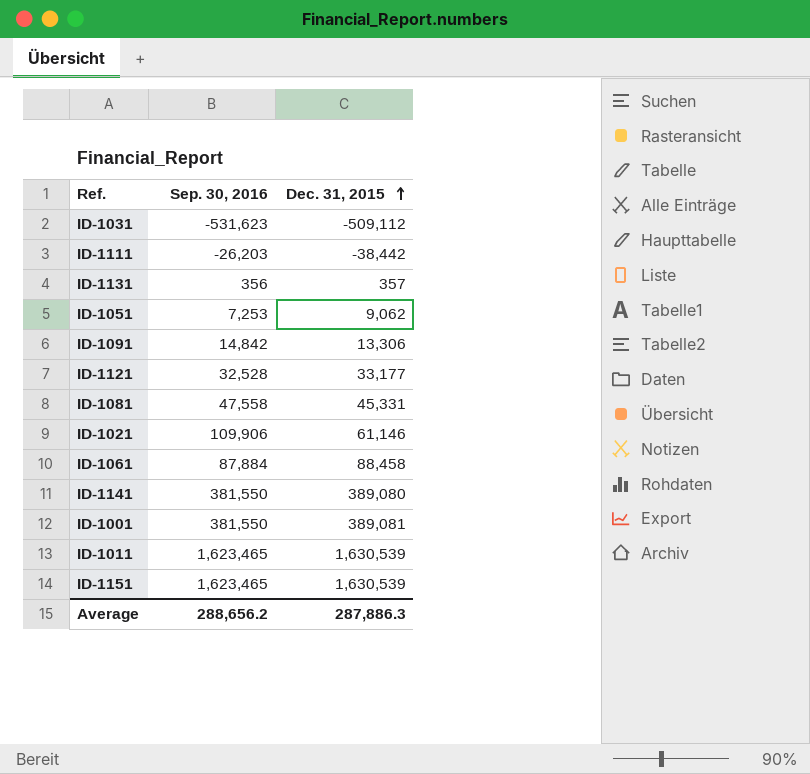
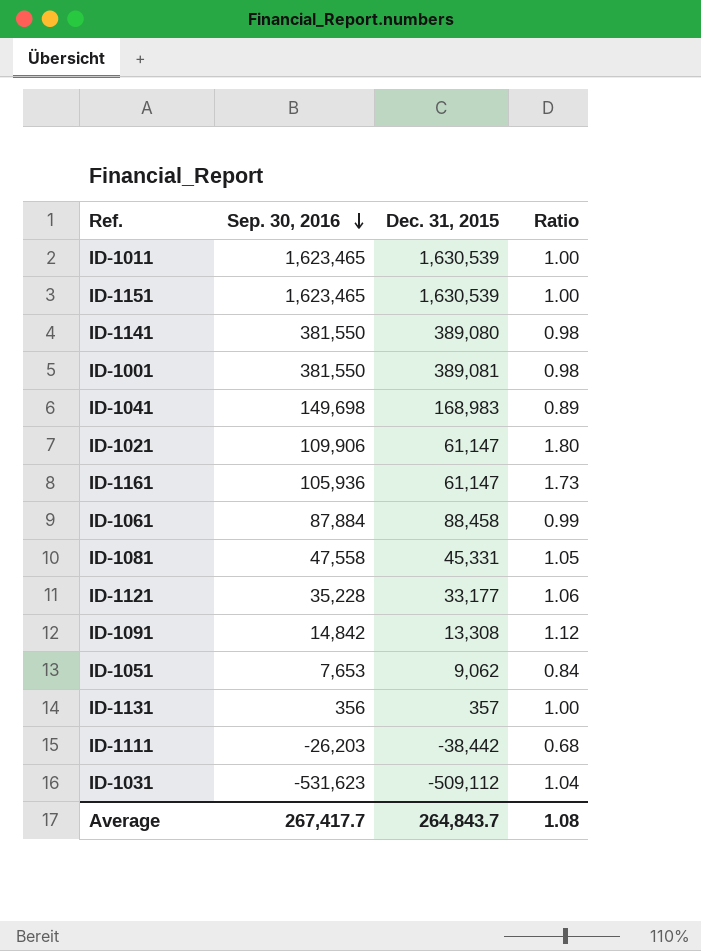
row order: Dec. 31, 2015 ascending -> Sep. 30, 2016 descending
column Ratio | formula: none -> [Sep. 30, 2016] / [Dec. 31, 2015]
row ID-1041: none -> 149,698 | 168,983 | 0.89
ID-1021 | Dec. 31, 2015: 61,146 -> 61,147
row ID-1161: none -> 105,936 | 61,147 | 1.73
ID-1121 | Sep. 30, 2016: 32,528 -> 35,228
ID-1091 | Dec. 31, 2015: 13,306 -> 13,308
ID-1051 | Sep. 30, 2016: 7,253 -> 7,653
Average | Sep. 30, 2016: 288,656.2 -> 267,417.7
Average | Dec. 31, 2015: 287,886.3 -> 264,843.7

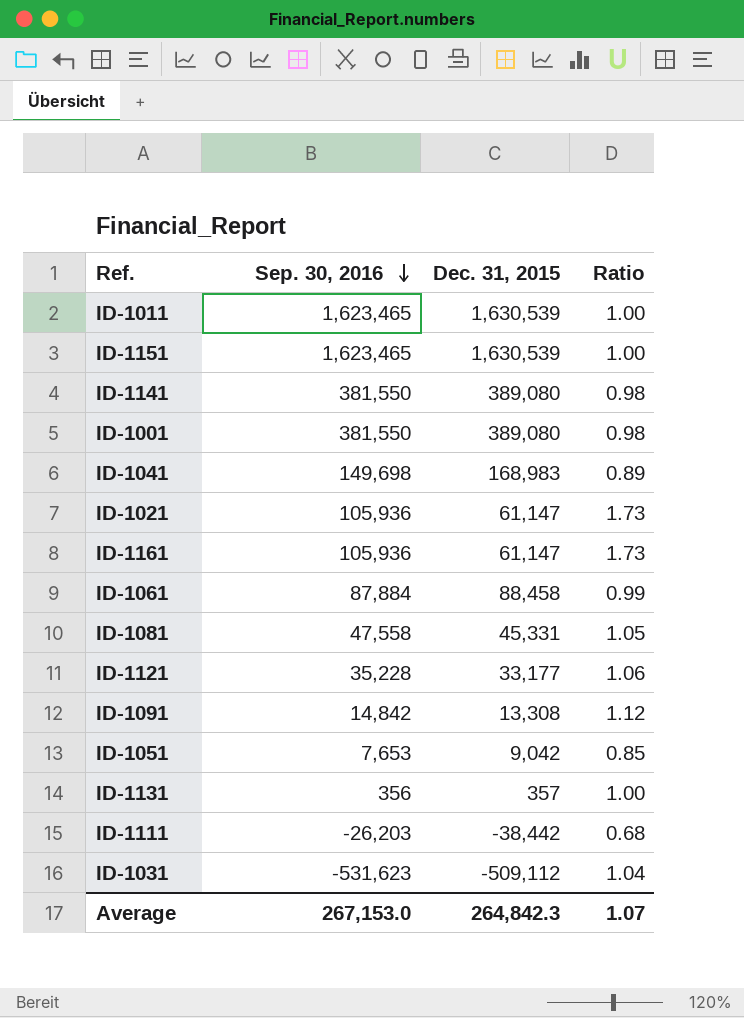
ID-1001 | Dec. 31, 2015: 389,081 -> 389,080
ID-1021 | Sep. 30, 2016: 109,906 -> 105,936
ID-1021 | Ratio: 1.80 -> 1.73
ID-1051 | Dec. 31, 2015: 9,062 -> 9,042
ID-1051 | Ratio: 0.84 -> 0.85
Average | Sep. 30, 2016: 267,417.7 -> 267,153.0
Average | Dec. 31, 2015: 264,843.7 -> 264,842.3
Average | Ratio: 1.08 -> 1.07

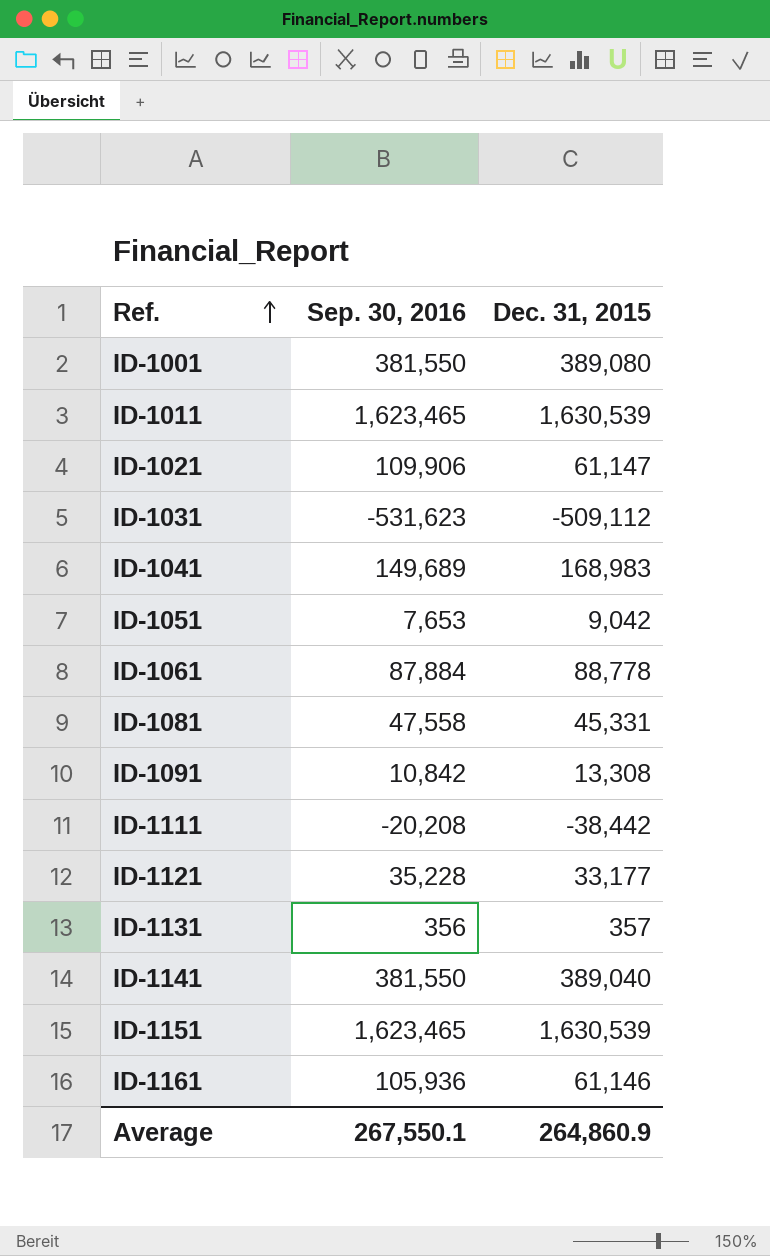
row order: Sep. 30, 2016 descending -> Ref. ascending
column Ratio | formula: [Sep. 30, 2016] / [Dec. 31, 2015] -> none
ID-1021 | Sep. 30, 2016: 105,936 -> 109,906
ID-1041 | Sep. 30, 2016: 149,698 -> 149,689
ID-1061 | Dec. 31, 2015: 88,458 -> 88,778
ID-1091 | Sep. 30, 2016: 14,842 -> 10,842
ID-1111 | Sep. 30, 2016: -26,203 -> -20,208
ID-1141 | Dec. 31, 2015: 389,080 -> 389,040
ID-1161 | Dec. 31, 2015: 61,147 -> 61,146
Average | Sep. 30, 2016: 267,153.0 -> 267,550.1
Average | Dec. 31, 2015: 264,842.3 -> 264,860.9

